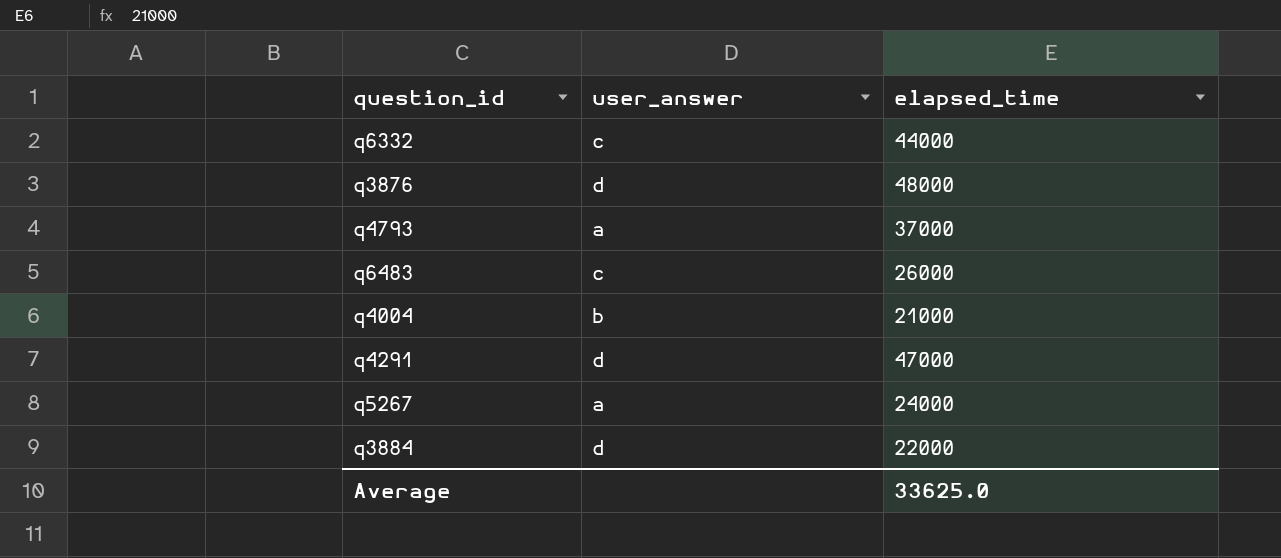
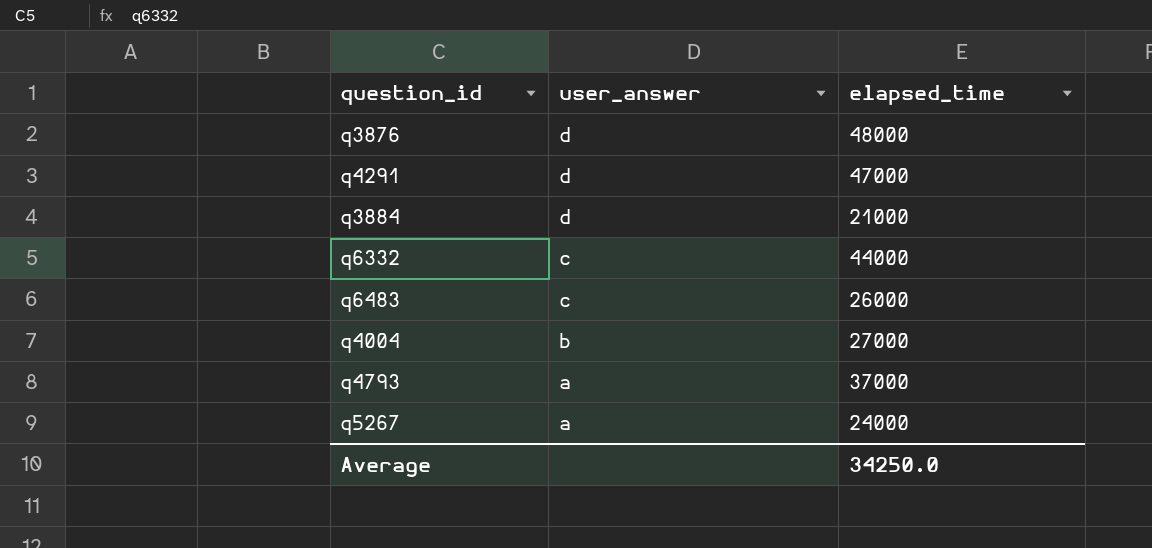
row order: none -> user_answer descending
q3884 | elapsed_time: 22000 -> 21000
q4004 | elapsed_time: 21000 -> 27000
Average | elapsed_time: 33625.0 -> 34250.0

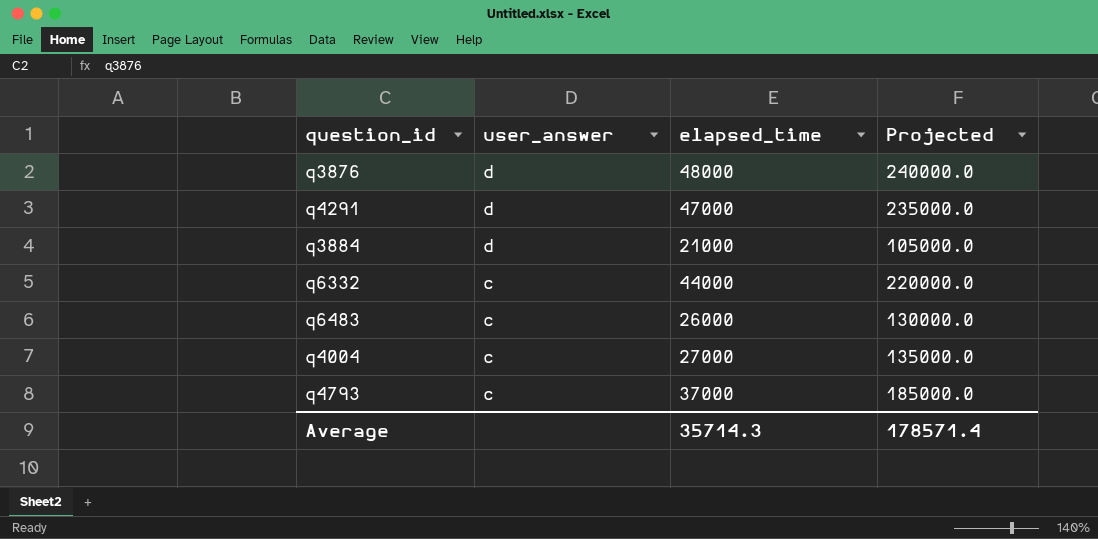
column Projected | formula: none -> [elapsed_time] * 5
row q5267: a | 24000 -> none
q4004 | user_answer: b -> c
q4793 | user_answer: a -> c
Average | elapsed_time: 34250.0 -> 35714.3

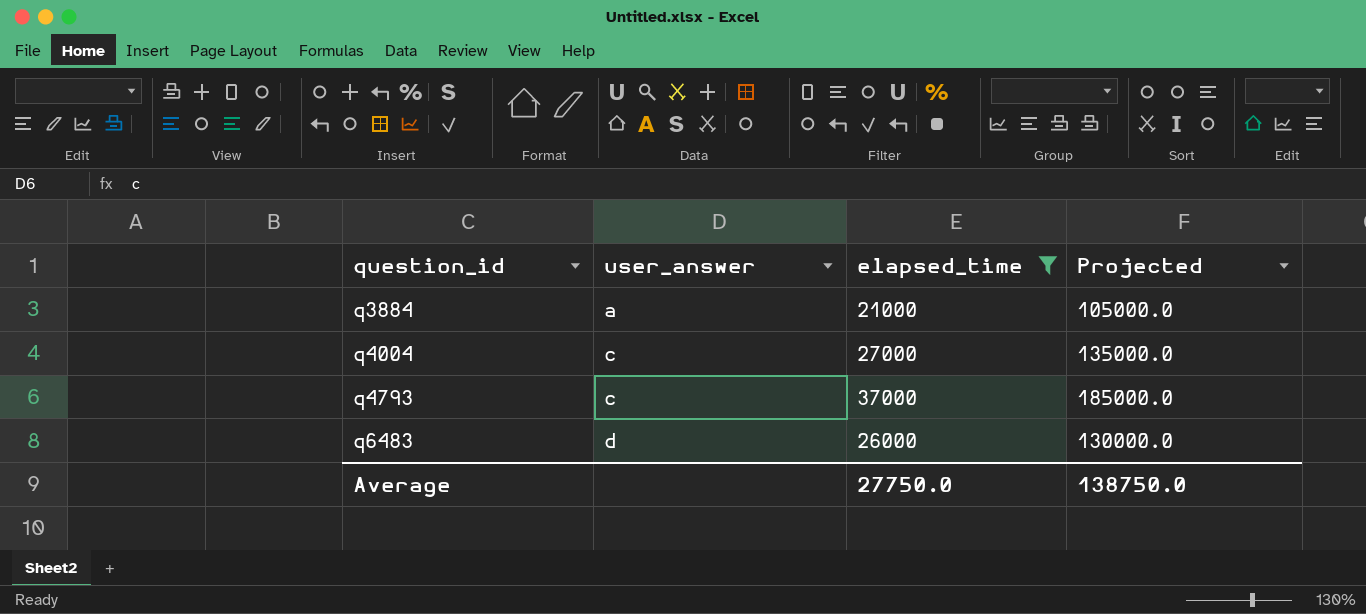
filter: none -> elapsed_time <= 37000
row order: user_answer descending -> question_id ascending
q3884 | user_answer: d -> a
q6483 | user_answer: c -> d
Average | elapsed_time: 35714.3 -> 27750.0
Average | Projected: 178571.4 -> 138750.0

